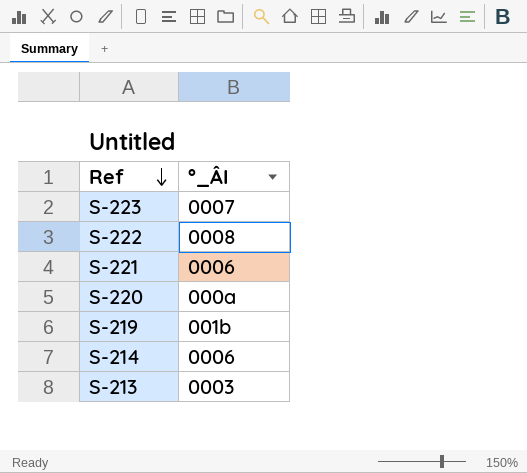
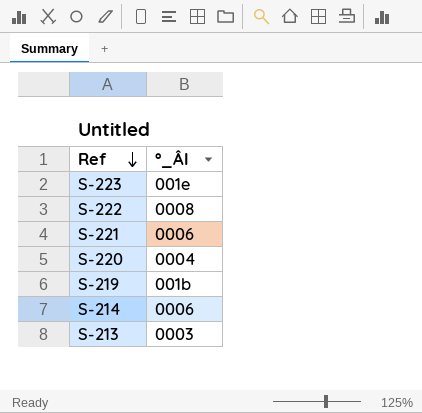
S-223 | °_ÂI: 0007 -> 001e
S-220 | °_ÂI: 000a -> 0004

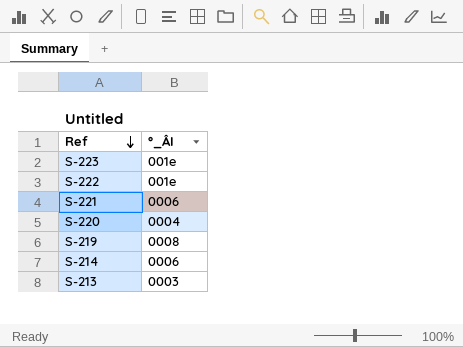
S-222 | °_ÂI: 0008 -> 001e
S-219 | °_ÂI: 001b -> 0008

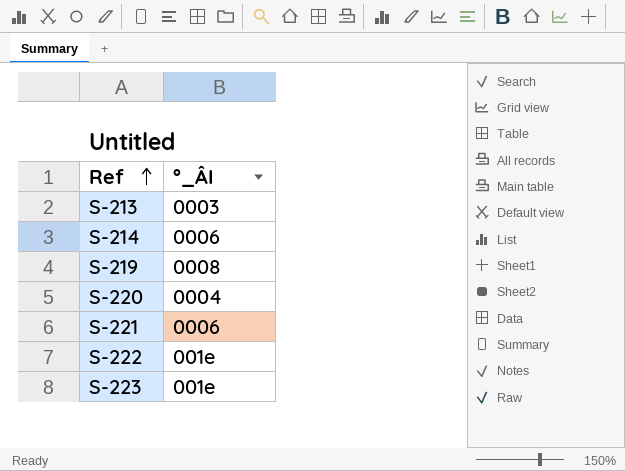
row order: Ref descending -> Ref ascending

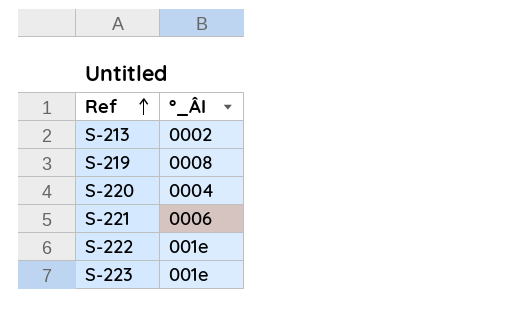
row S-214: 0006 -> none
S-213 | °_ÂI: 0003 -> 0002

